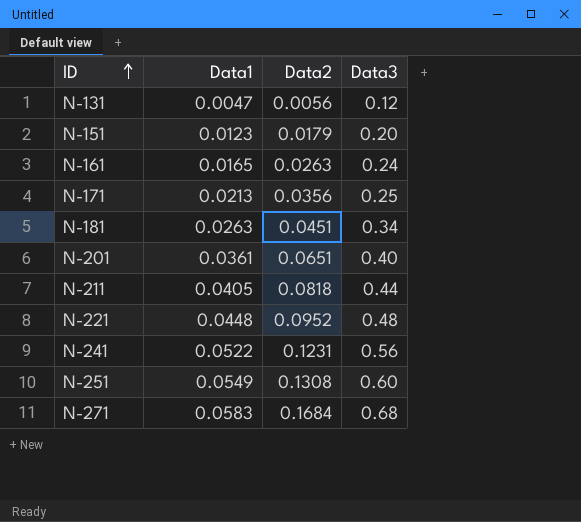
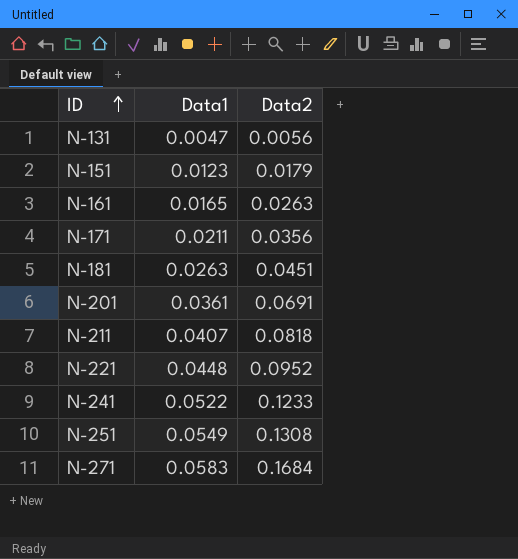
column Data3 | position: 4 -> none
N-171 | Data1: 0.0213 -> 0.0211
N-201 | Data2: 0.0651 -> 0.0691
N-211 | Data1: 0.0405 -> 0.0407
N-241 | Data2: 0.1231 -> 0.1233

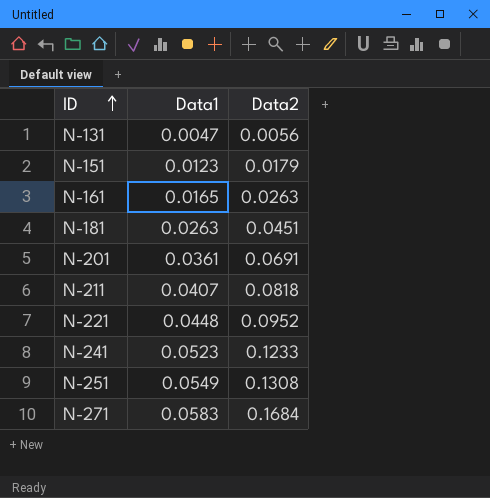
row N-171: 0.0211 | 0.0356 -> none
N-241 | Data1: 0.0522 -> 0.0523

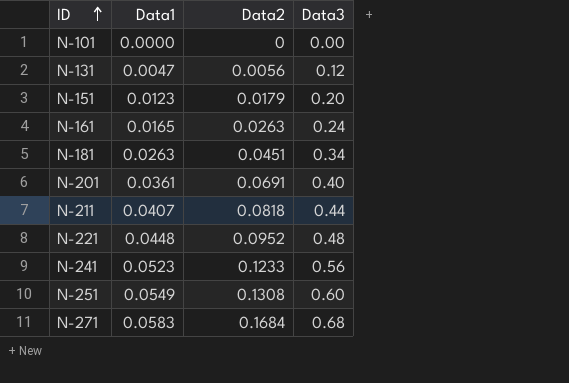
column Data3 | position: none -> 4
row N-101: none -> 0.0000 | 0 | 0.00

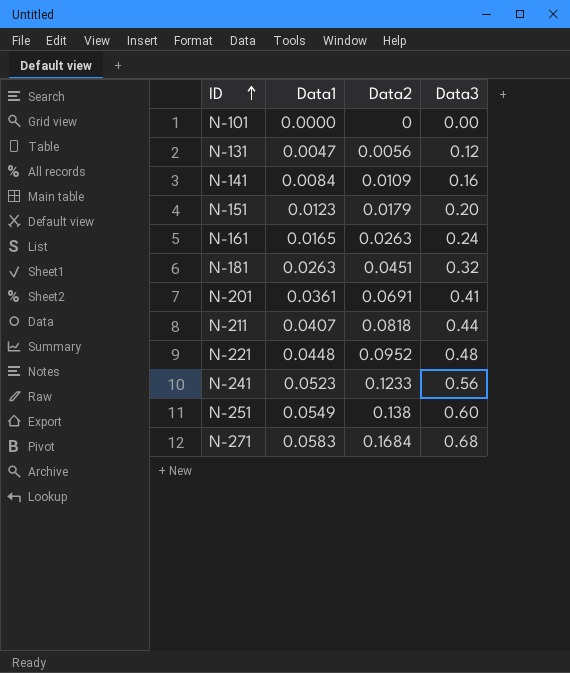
row N-141: none -> 0.0084 | 0.0109 | 0.16
N-181 | Data3: 0.34 -> 0.32
N-201 | Data3: 0.40 -> 0.41
N-251 | Data2: 0.1308 -> 0.138

